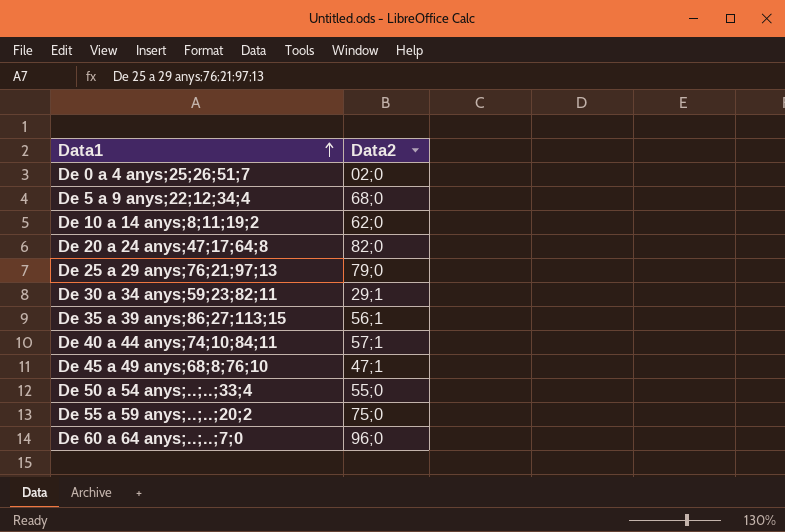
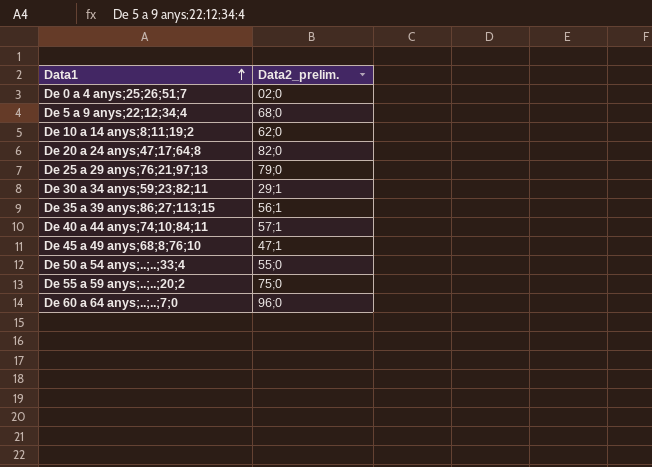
column name: Data2 -> Data2_prelim.

